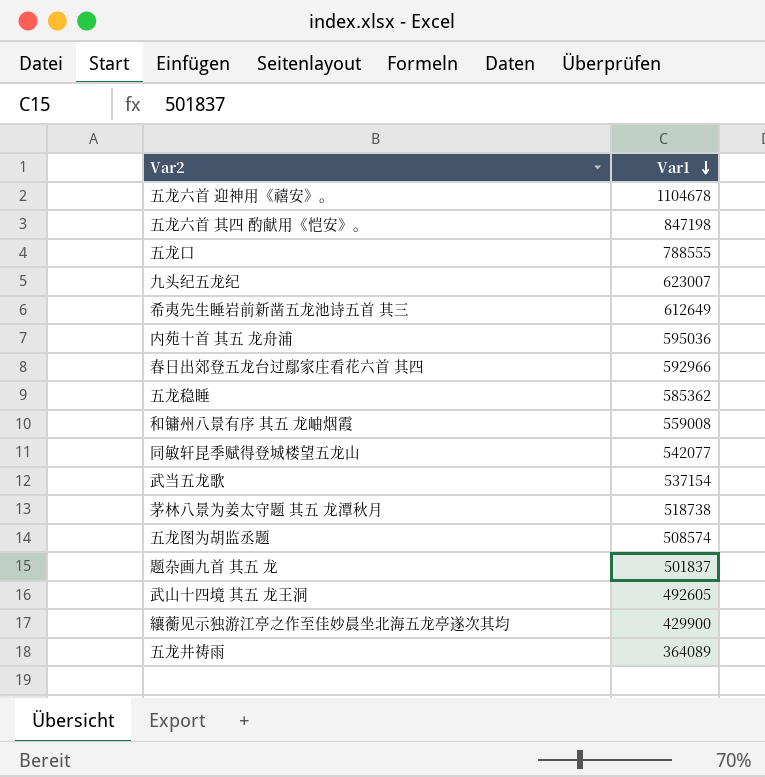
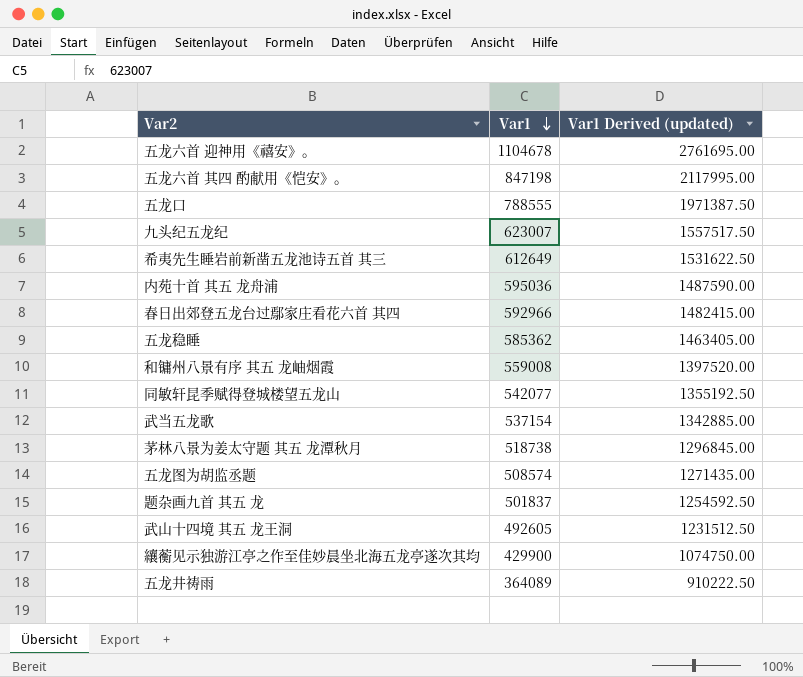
column Var1 Derived (updated) | formula: none -> [Var1] * 2.5

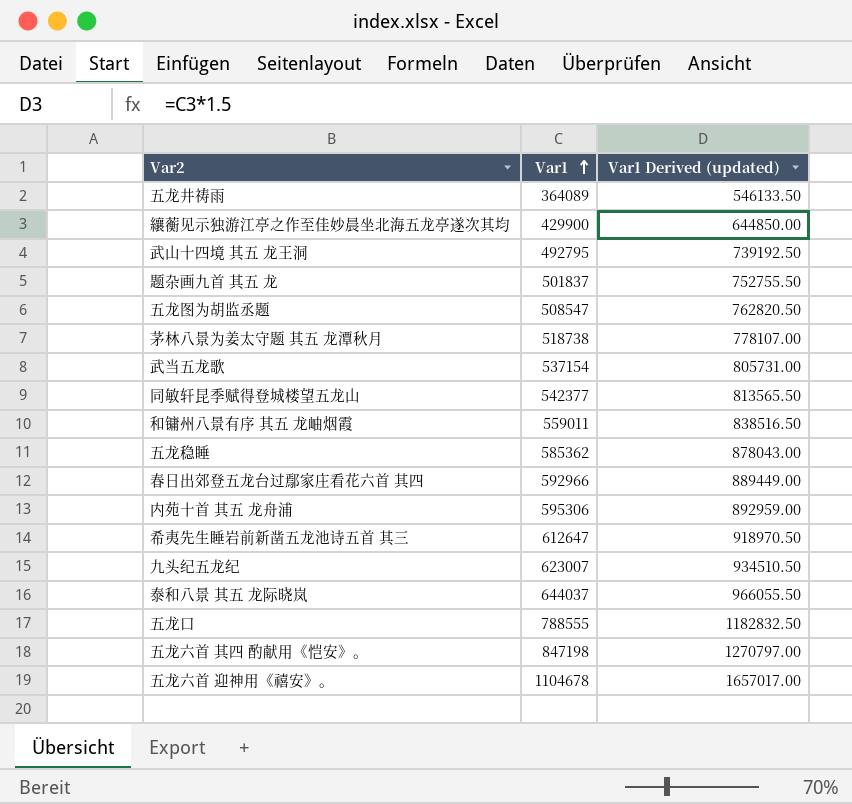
row order: Var1 descending -> Var1 ascending
column Var1 Derived (updated) | formula: [Var1] * 2.5 -> [Var1] * 1.5
武山十四境 其五 龙王洞 | Var1: 492605 -> 492795
五龙图为胡监丞题 | Var1: 508574 -> 508547
同敏轩昆季赋得登城楼望五龙山 | Var1: 542077 -> 542377
和镛州八景有序 其五 龙岫烟霞 | Var1: 559008 -> 559011
内苑十首 其五 龙舟浦 | Var1: 595036 -> 595306
希夷先生睡岩前新凿五龙池诗五首 其三 | Var1: 612649 -> 612647
row 泰和八景 其五 龙际晓岚: none -> 644037 | 966055.50

